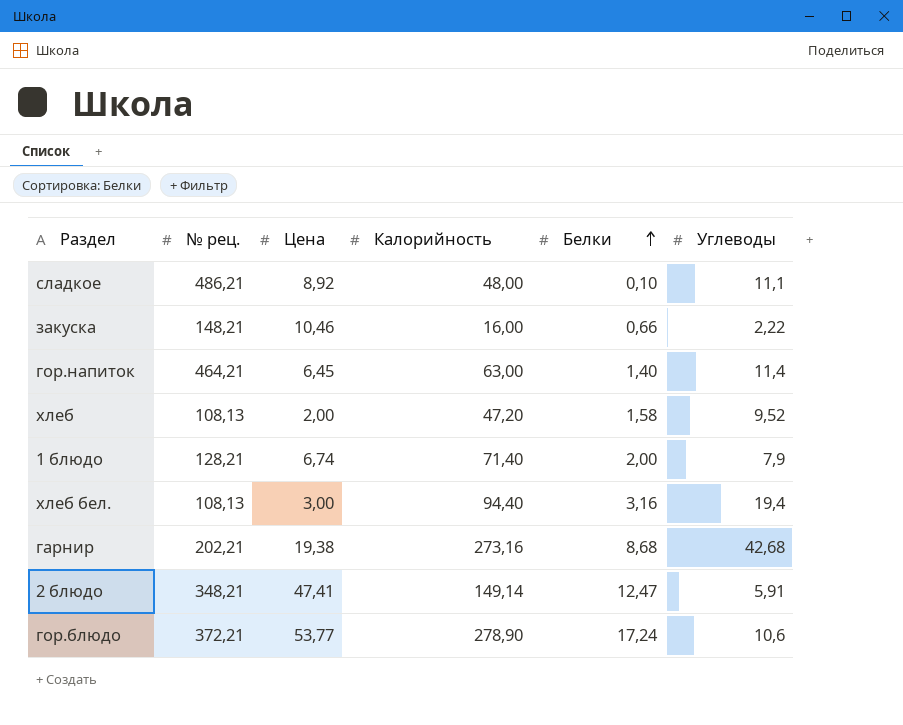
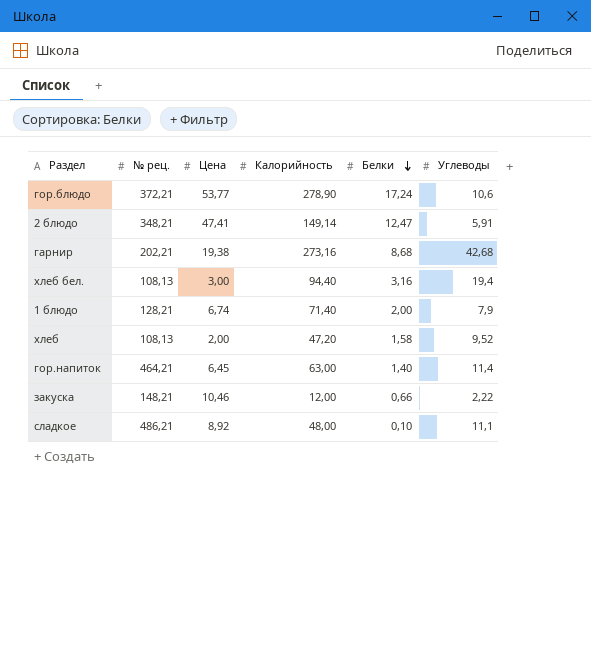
row order: Белки ascending -> Белки descending
закуска | Калорийность: 16,00 -> 12,00

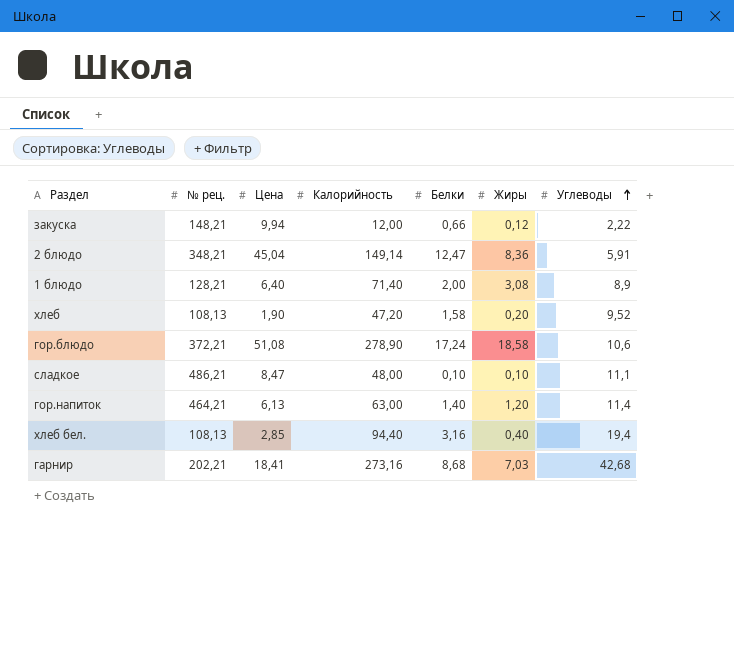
row order: Белки descending -> Углеводы ascending
column Жиры | position: none -> 6
закуска | Цена: 10,46 -> 9,94
2 блюдо | Цена: 47,41 -> 45,04
1 блюдо | Цена: 6,74 -> 6,40
1 блюдо | Углеводы: 7,9 -> 8,9
хлеб | Цена: 2,00 -> 1,90
гор.блюдо | Цена: 53,77 -> 51,08
сладкое | Цена: 8,92 -> 8,47
гор.напиток | Цена: 6,45 -> 6,13
хлеб бел. | Цена: 3,00 -> 2,85
гарнир | Цена: 19,38 -> 18,41

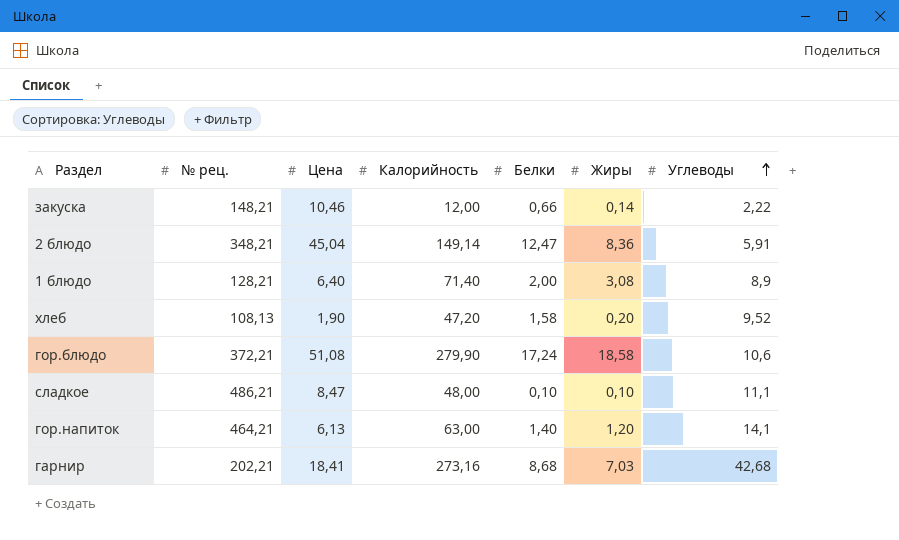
row хлеб бел.: 108,13 | 2,85 | 94,40 | 3,16 | 0,40 | 19,4 -> none
закуска | Цена: 9,94 -> 10,46
закуска | Жиры: 0,12 -> 0,14
гор.блюдо | Калорийность: 278,90 -> 279,90
гор.напиток | Углеводы: 11,4 -> 14,1

